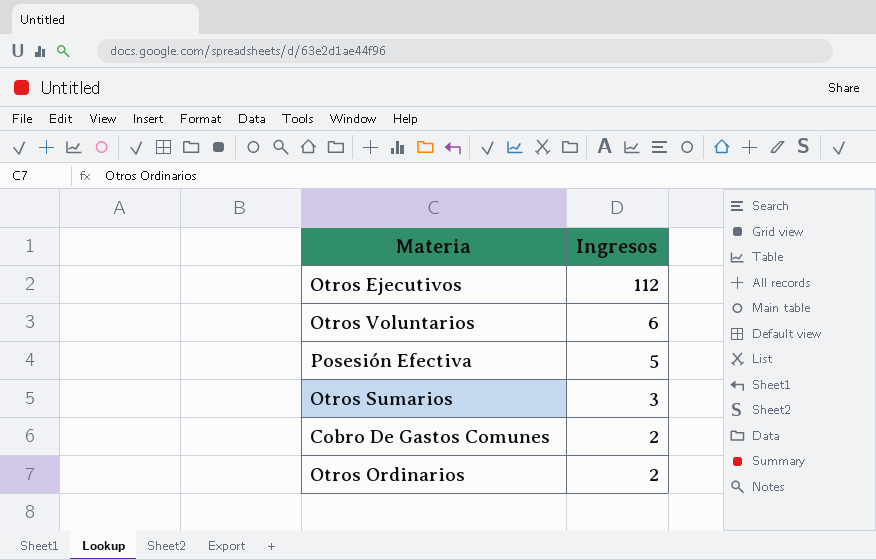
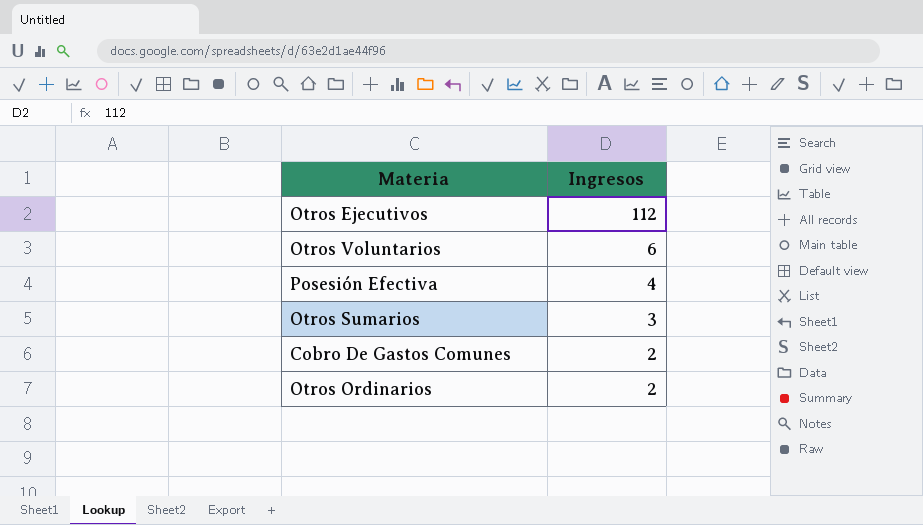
Posesión Efectiva | Ingresos: 5 -> 4

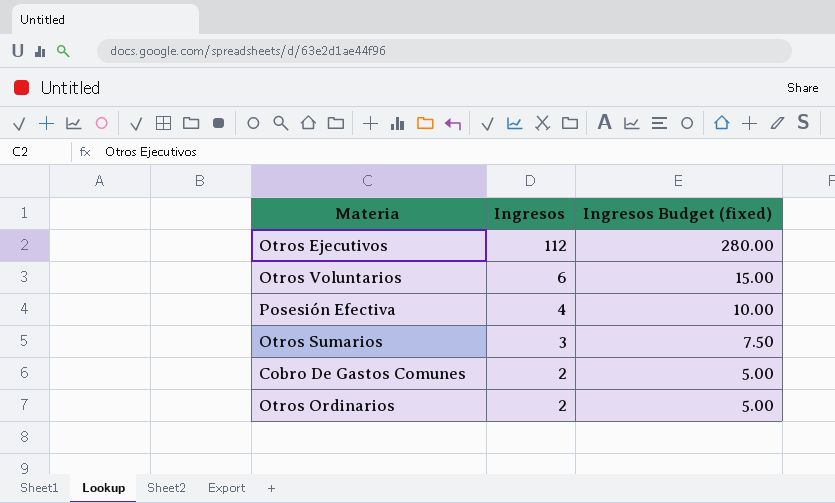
column Ingresos Budget (fixed) | formula: none -> [Ingresos] * 2.5

